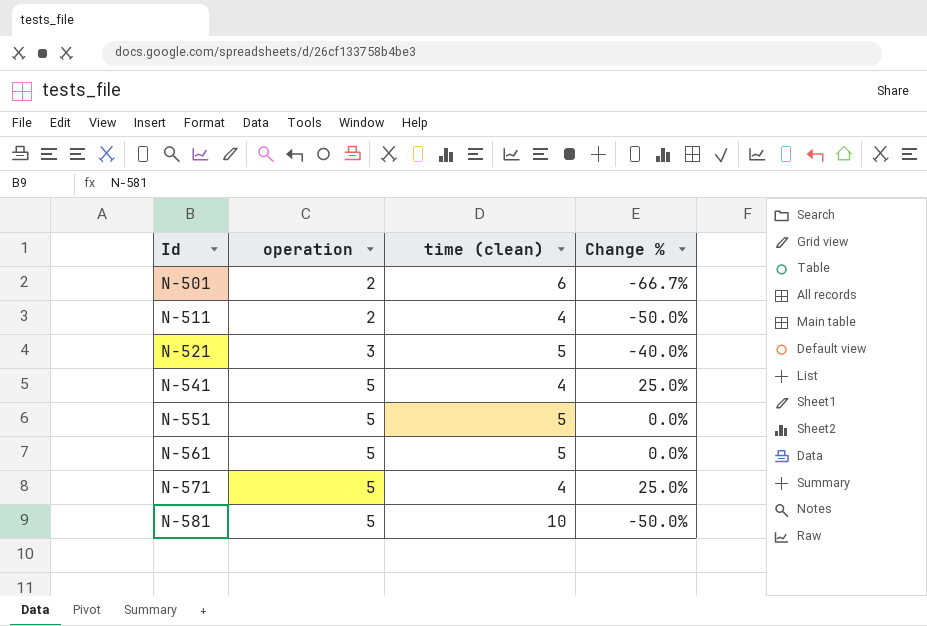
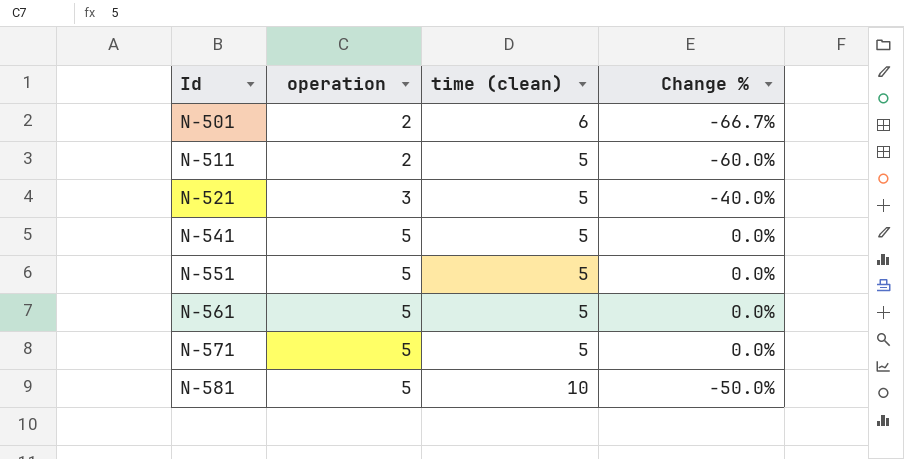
N-511 | time (clean): 4 -> 5
N-511 | Change %: -50.0% -> -60.0%
N-541 | time (clean): 4 -> 5
N-541 | Change %: 25.0% -> 0.0%
N-571 | time (clean): 4 -> 5
N-571 | Change %: 25.0% -> 0.0%

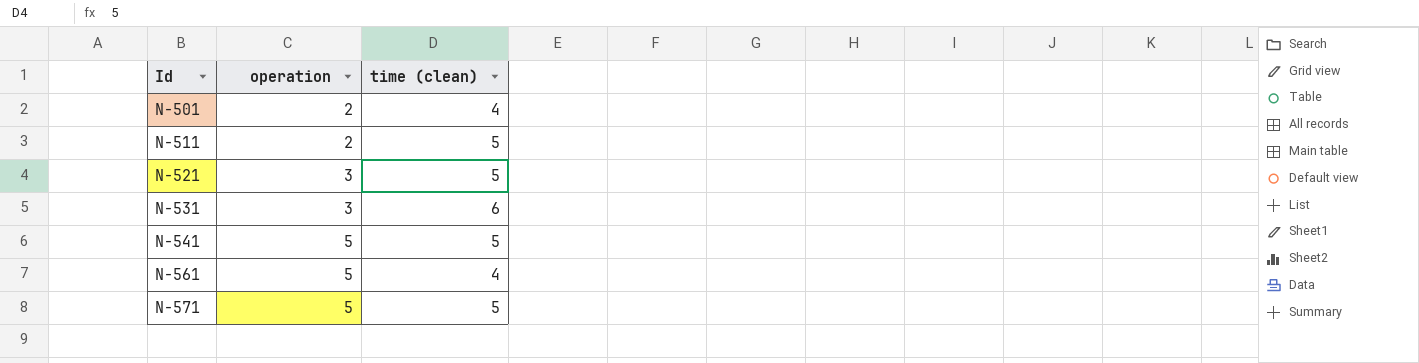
column Change % | formula: ([operation] - [time (clean)]) / [time (clean)] -> none
row N-551: 5 | 5 | 0.0% -> none
row N-581: 5 | 10 | -50.0% -> none
N-501 | time (clean): 6 -> 4
row N-531: none -> 3 | 6
N-561 | time (clean): 5 -> 4

